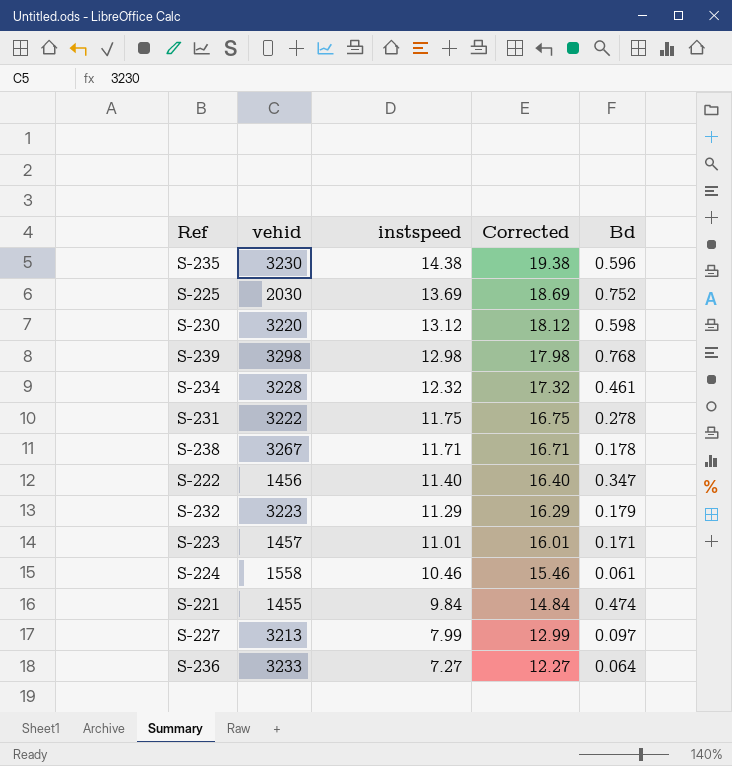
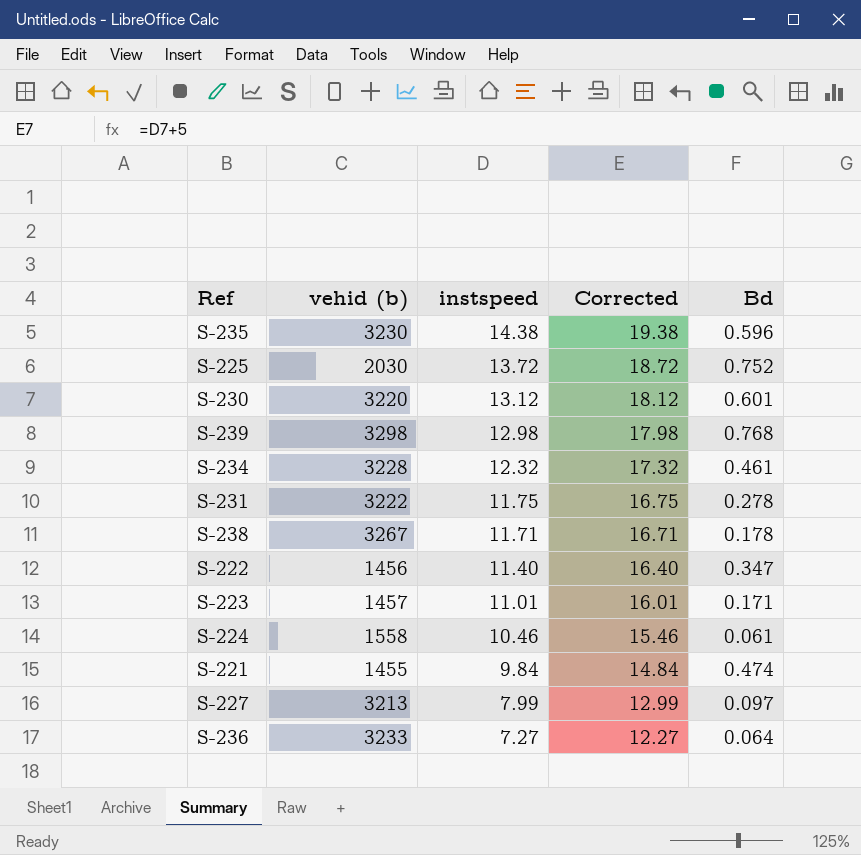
column name: vehid -> vehid (b)
row S-232: 3223 | 11.29 | 16.29 | 0.179 -> none
S-225 | instspeed: 13.69 -> 13.72
S-225 | Corrected: 18.69 -> 18.72
S-230 | Bd: 0.598 -> 0.601

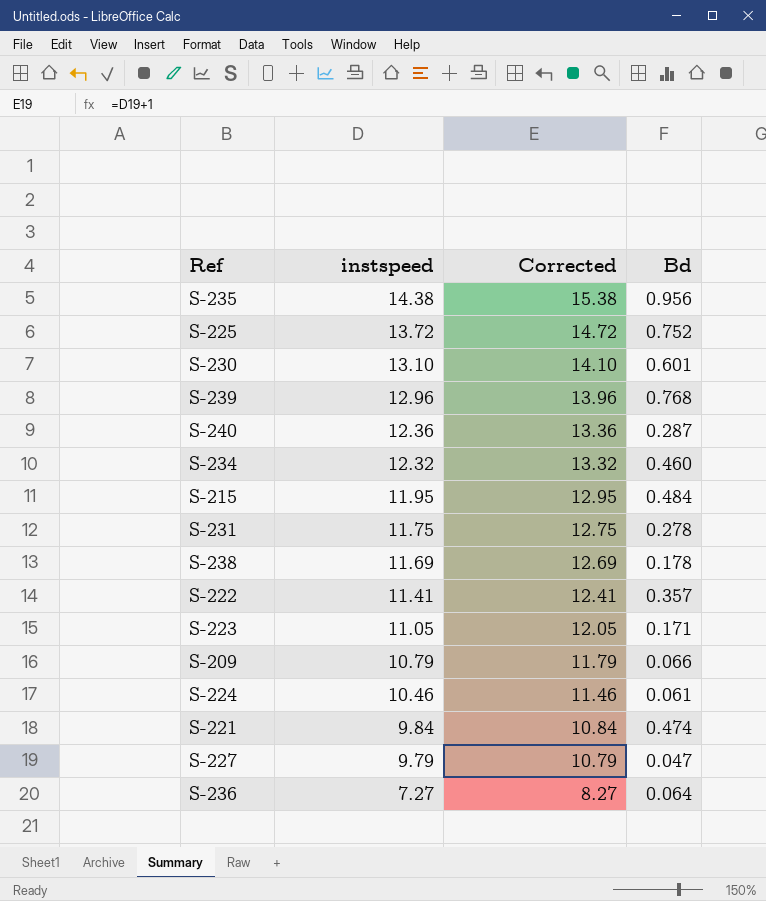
column vehid (b) | position: 2 -> none
column Corrected | formula: [instspeed] + 5 -> [instspeed] + 1
S-235 | Bd: 0.596 -> 0.956
S-230 | instspeed: 13.12 -> 13.10
S-239 | instspeed: 12.98 -> 12.96
row S-240: none -> 12.36 | 13.36 | 0.287
S-234 | Bd: 0.461 -> 0.460
row S-215: none -> 11.95 | 12.95 | 0.484
S-238 | instspeed: 11.71 -> 11.69
S-222 | instspeed: 11.40 -> 11.41
S-222 | Bd: 0.347 -> 0.357
S-223 | instspeed: 11.01 -> 11.05
row S-209: none -> 10.79 | 11.79 | 0.066
S-227 | instspeed: 7.99 -> 9.79
S-227 | Bd: 0.097 -> 0.047

